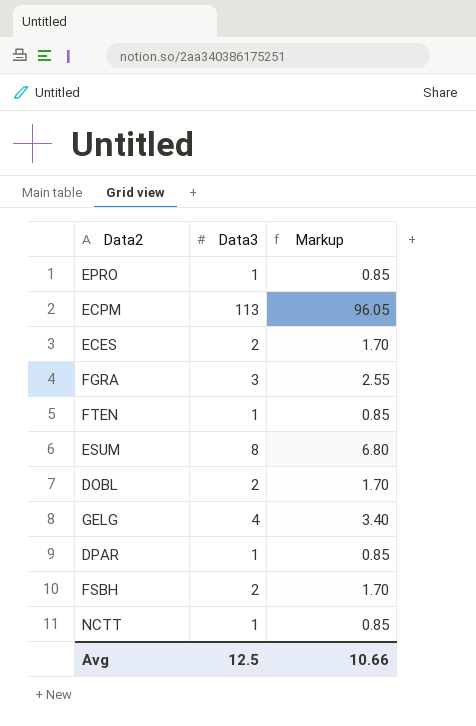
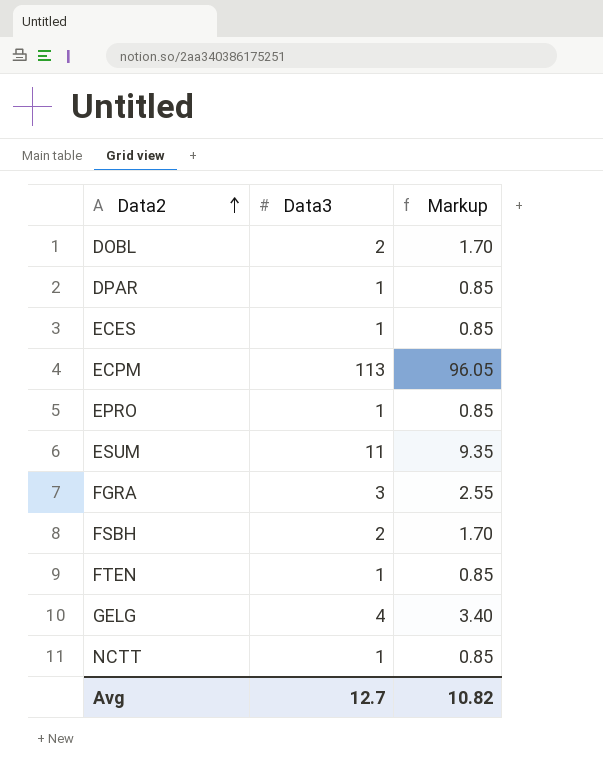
row order: none -> Data2 ascending
ECES | Data3: 2 -> 1
ECES | Markup: 1.70 -> 0.85
ESUM | Data3: 8 -> 11
ESUM | Markup: 6.80 -> 9.35
Avg | Data3: 12.5 -> 12.7
Avg | Markup: 10.66 -> 10.82

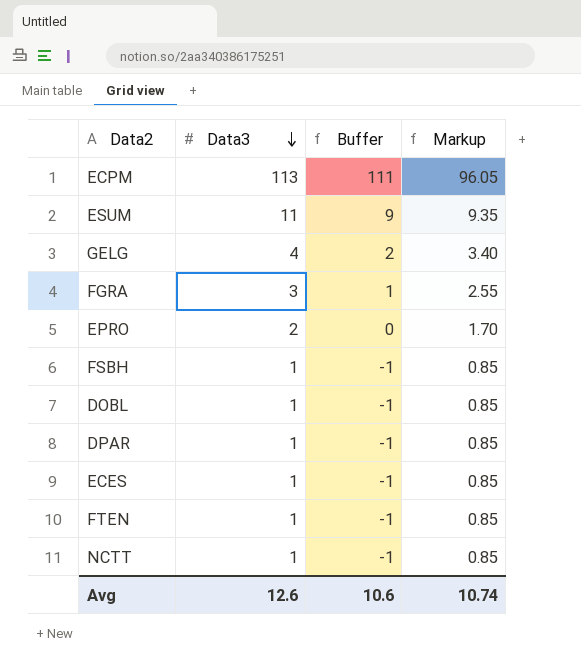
row order: Data2 ascending -> Data3 descending
column Buffer | formula: none -> [Data3] - 2
EPRO | Data3: 1 -> 2
EPRO | Markup: 0.85 -> 1.70
FSBH | Data3: 2 -> 1
FSBH | Markup: 1.70 -> 0.85
DOBL | Data3: 2 -> 1
DOBL | Markup: 1.70 -> 0.85
Avg | Data3: 12.7 -> 12.6
Avg | Markup: 10.82 -> 10.74

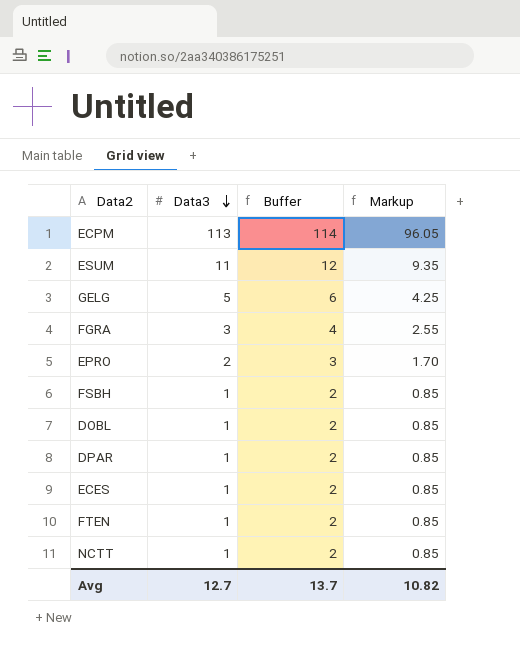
column Buffer | formula: [Data3] - 2 -> [Data3] + 1
GELG | Data3: 4 -> 5
GELG | Markup: 3.40 -> 4.25
Avg | Data3: 12.6 -> 12.7
Avg | Buffer: 10.6 -> 13.7
Avg | Markup: 10.74 -> 10.82

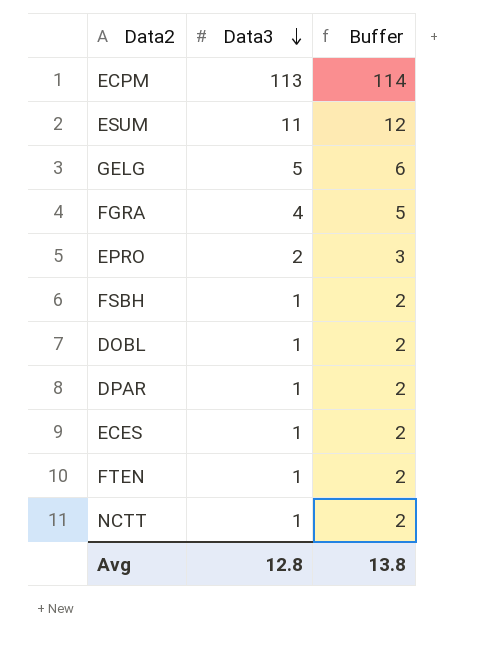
column Markup | formula: [Data3] * 0.85 -> none
FGRA | Data3: 3 -> 4
FGRA | Buffer: 4 -> 5
Avg | Data3: 12.7 -> 12.8
Avg | Buffer: 13.7 -> 13.8

